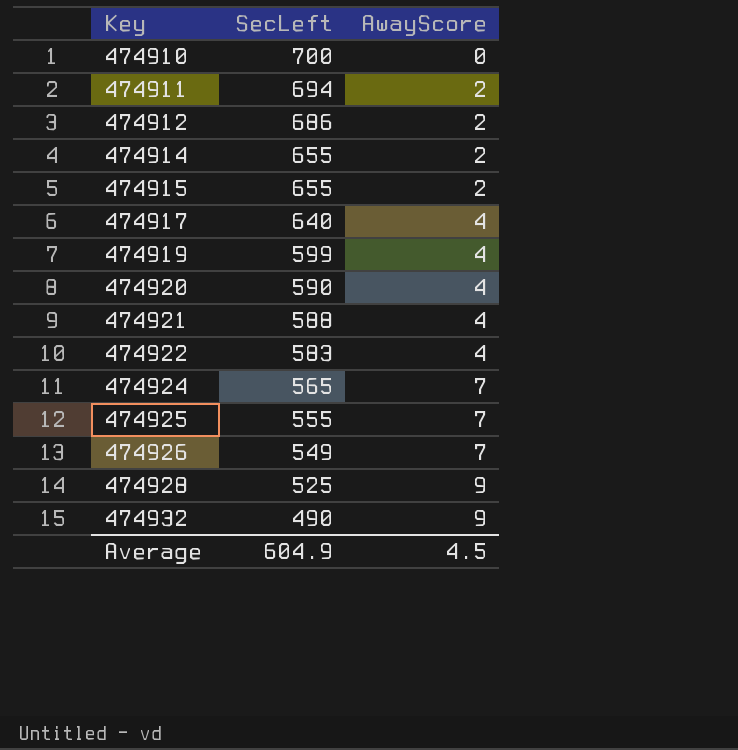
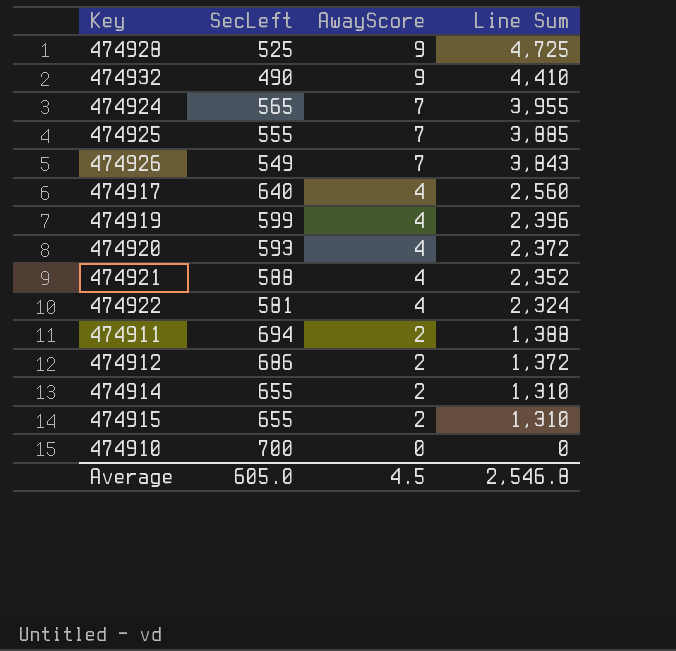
row order: Key ascending -> AwayScore descending
column Line Sum | formula: none -> [SecLeft] * [AwayScore]
474920 | SecLeft: 590 -> 593
474922 | SecLeft: 583 -> 581
Average | SecLeft: 604.9 -> 605.0

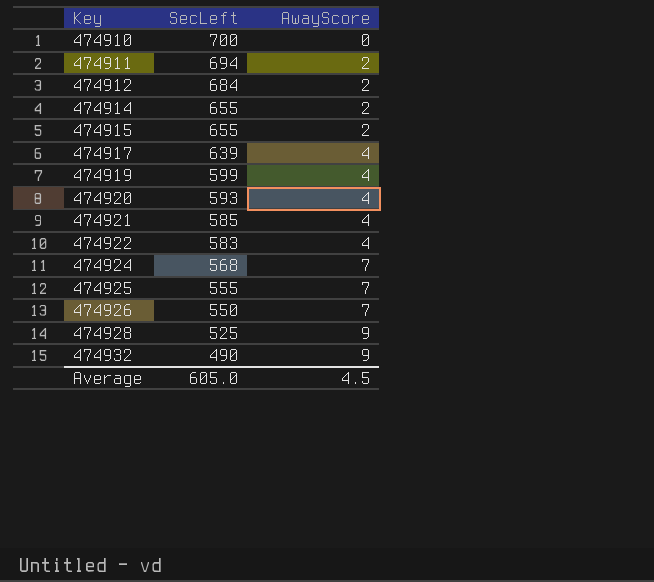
row order: AwayScore descending -> Key ascending
column Line Sum | formula: [SecLeft] * [AwayScore] -> none
474912 | SecLeft: 686 -> 684
474917 | SecLeft: 640 -> 639
474921 | SecLeft: 588 -> 585
474922 | SecLeft: 581 -> 583
474924 | SecLeft: 565 -> 568
474926 | SecLeft: 549 -> 550

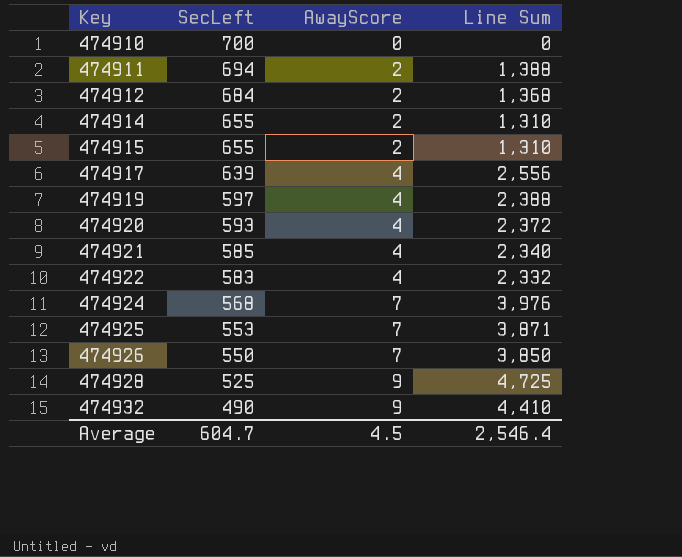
column Line Sum | formula: none -> [SecLeft] * [AwayScore]
474919 | SecLeft: 599 -> 597
474925 | SecLeft: 555 -> 553
Average | SecLeft: 605.0 -> 604.7

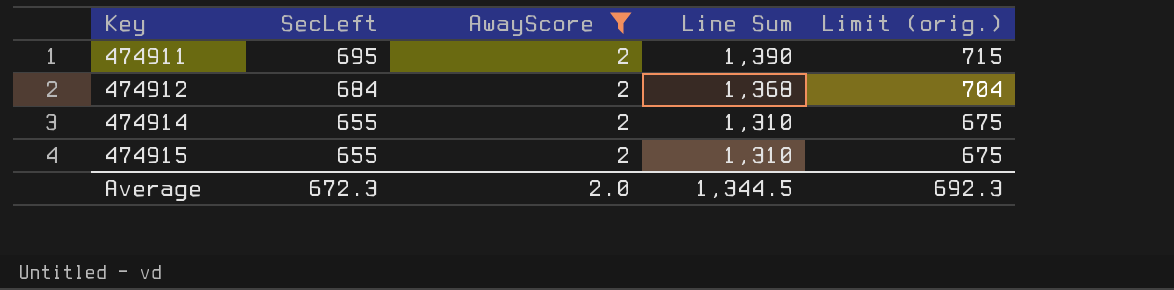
filter: none -> AwayScore = 2
column Limit (orig.) | formula: none -> [SecLeft] + 20
474911 | SecLeft: 694 -> 695
474911 | Line Sum: 1,388 -> 1,390
Average | SecLeft: 604.7 -> 672.3
Average | AwayScore: 4.5 -> 2.0
Average | Line Sum: 2,546.4 -> 1,344.5

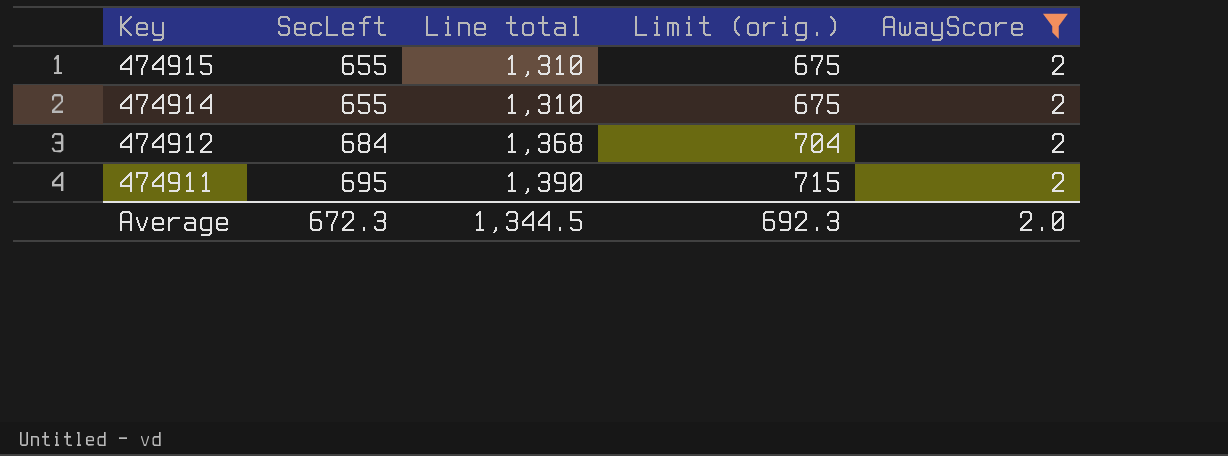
row order: Key ascending -> Key descending
column name: Line Sum -> Line total
column AwayScore | position: 3 -> 5

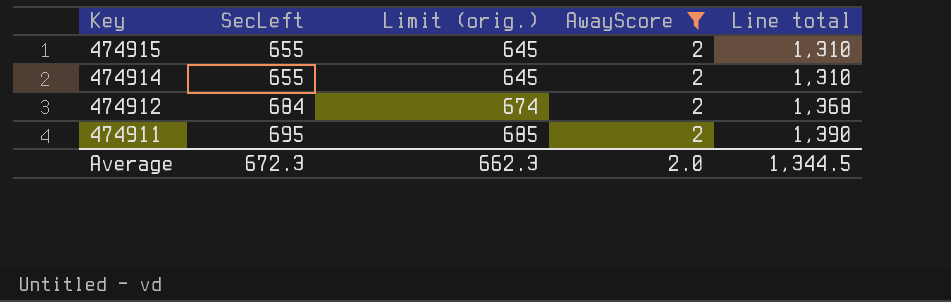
column Limit (orig.) | formula: [SecLeft] + 20 -> [SecLeft] - 10
column Line total | position: 3 -> 5
Average | Limit (orig.): 692.3 -> 662.3

